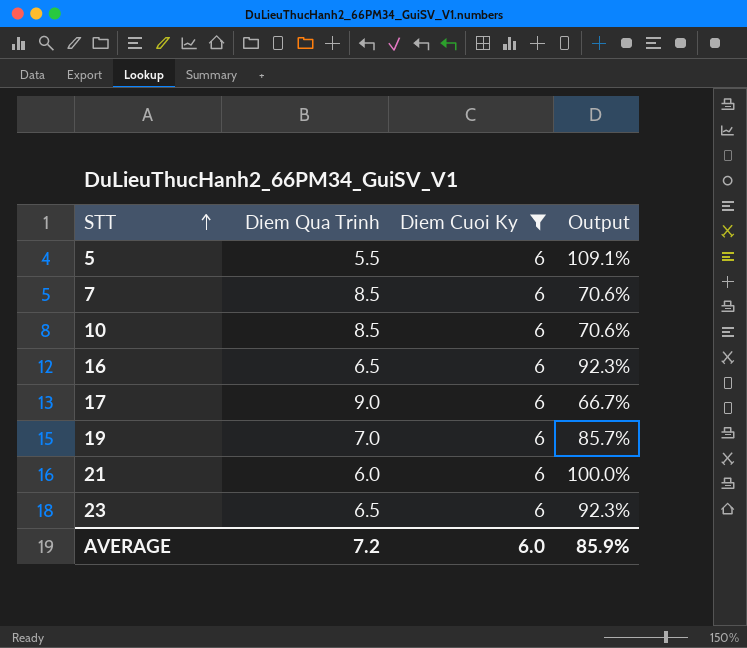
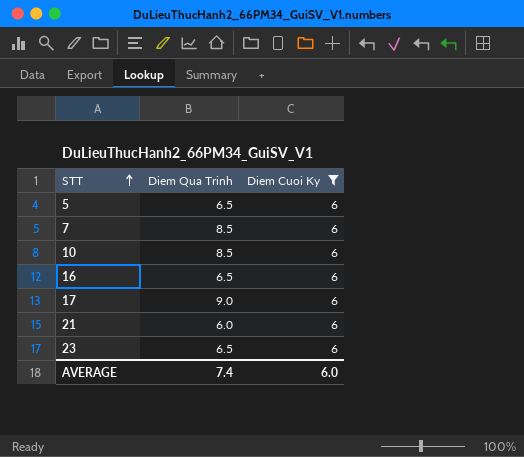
column Output | formula: [Diem Cuoi Ky] / [Diem Qua Trinh] -> none
row 19: 7.0 | 6 | 85.7% -> none
5 | Diem Qua Trinh: 5.5 -> 6.5
AVERAGE | Diem Qua Trinh: 7.2 -> 7.4

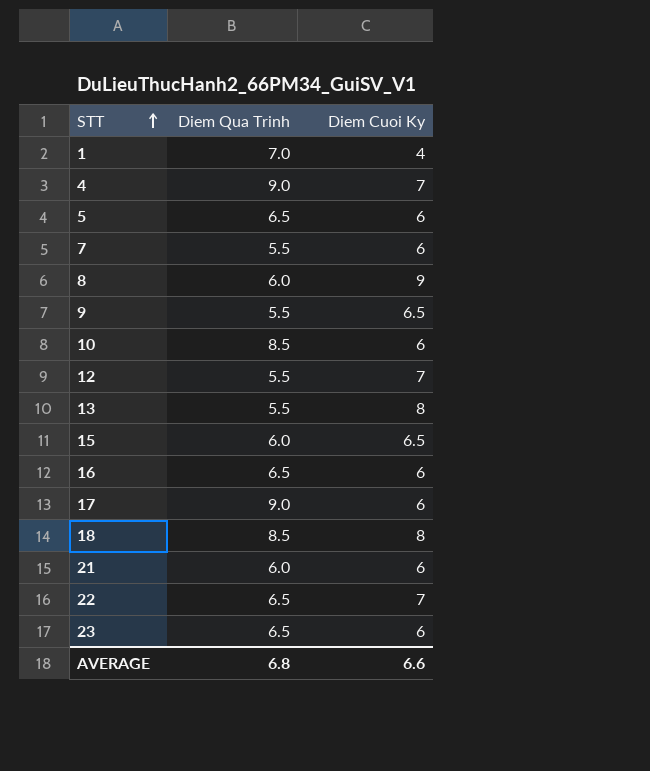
filter: Diem Cuoi Ky = 6 -> none
7 | Diem Qua Trinh: 8.5 -> 5.5
AVERAGE | Diem Qua Trinh: 7.4 -> 6.8
AVERAGE | Diem Cuoi Ky: 6.0 -> 6.6

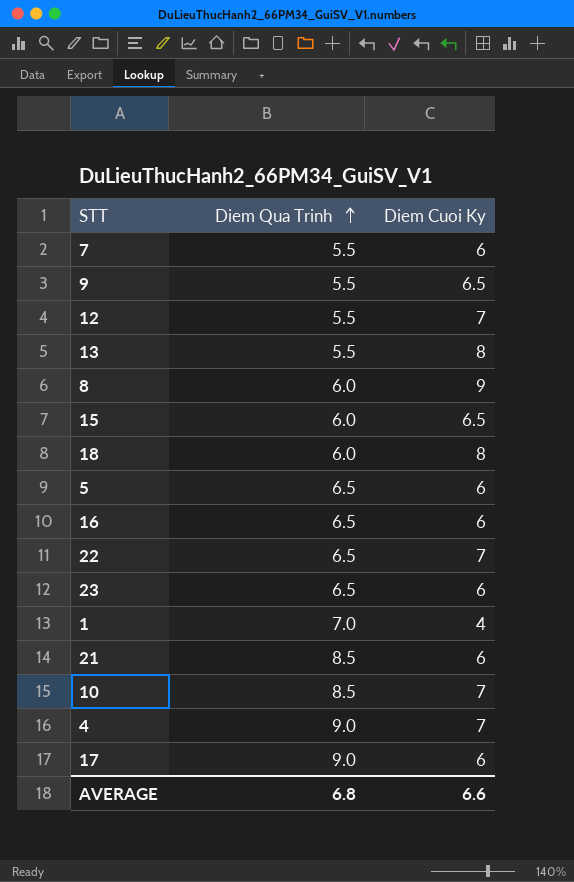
row order: STT ascending -> Diem Qua Trinh ascending
18 | Diem Qua Trinh: 8.5 -> 6.0
21 | Diem Qua Trinh: 6.0 -> 8.5
10 | Diem Cuoi Ky: 6 -> 7

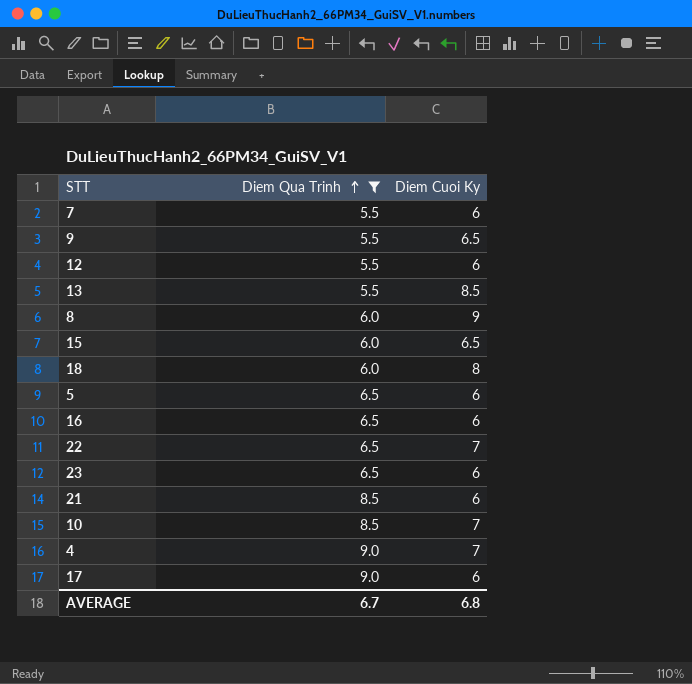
filter: none -> Diem Qua Trinh != 7.0
12 | Diem Cuoi Ky: 7 -> 6
13 | Diem Cuoi Ky: 8 -> 8.5
AVERAGE | Diem Qua Trinh: 6.8 -> 6.7
AVERAGE | Diem Cuoi Ky: 6.6 -> 6.8

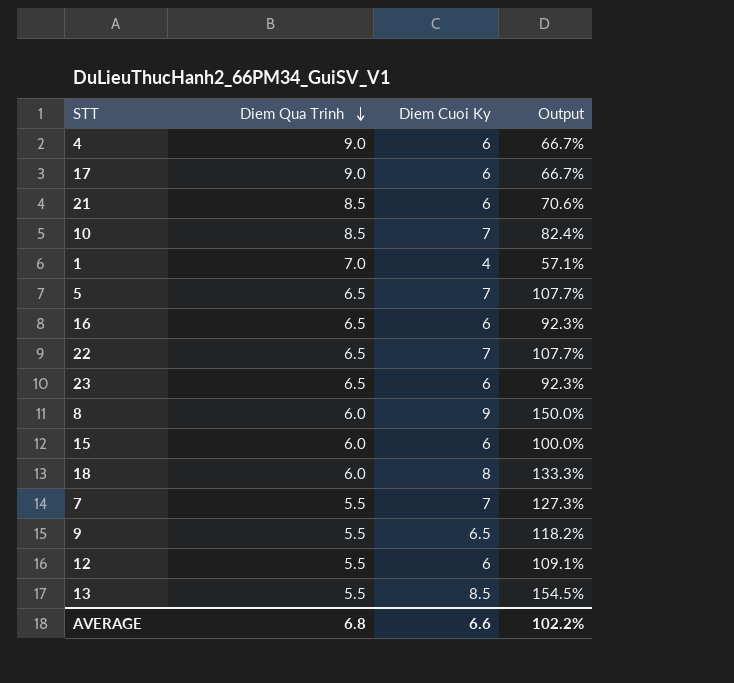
filter: Diem Qua Trinh != 7.0 -> none
row order: Diem Qua Trinh ascending -> Diem Qua Trinh descending
column Output | formula: none -> [Diem Cuoi Ky] / [Diem Qua Trinh]
4 | Diem Cuoi Ky: 7 -> 6
5 | Diem Cuoi Ky: 6 -> 7
15 | Diem Cuoi Ky: 6.5 -> 6
7 | Diem Cuoi Ky: 6 -> 7
AVERAGE | Diem Qua Trinh: 6.7 -> 6.8
AVERAGE | Diem Cuoi Ky: 6.8 -> 6.6

